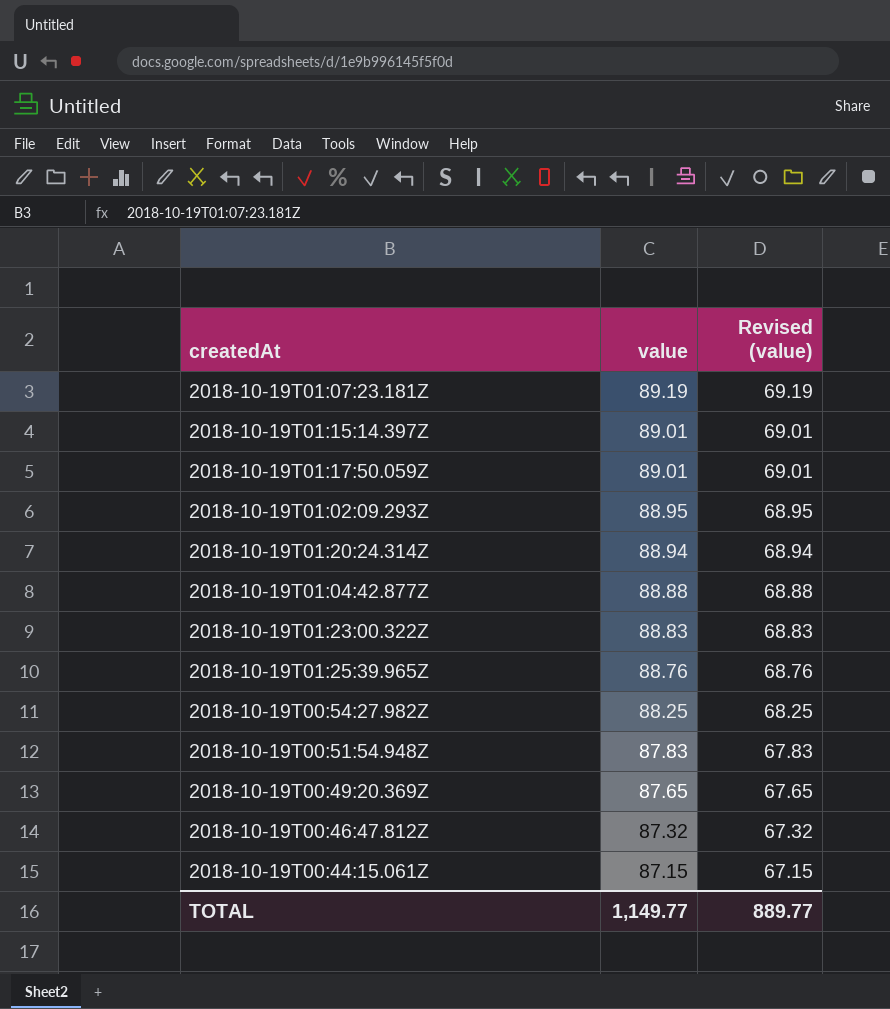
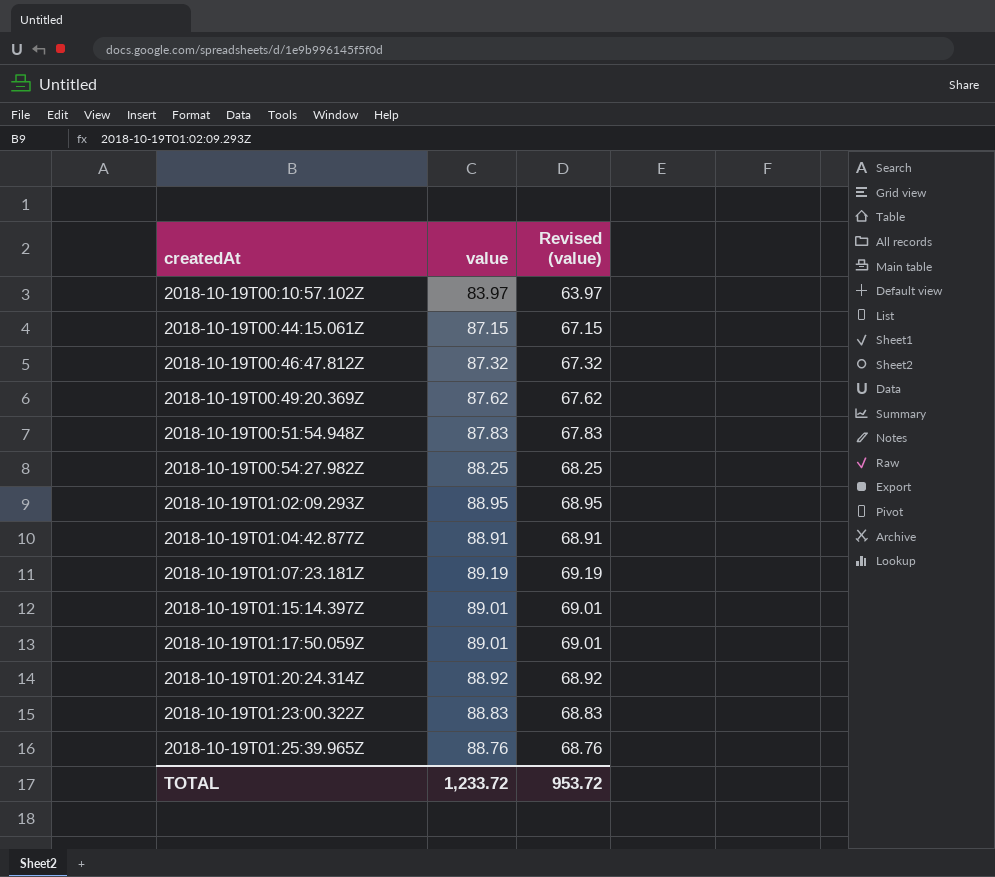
row order: value descending -> createdAt ascending
row 2018-10-19T00:10:57.102Z: none -> 83.97 | 63.97
2018-10-19T00:49:20.369Z | value: 87.65 -> 87.62
2018-10-19T00:49:20.369Z | Revised (value): 67.65 -> 67.62
2018-10-19T01:04:42.877Z | value: 88.88 -> 88.91
2018-10-19T01:04:42.877Z | Revised (value): 68.88 -> 68.91
2018-10-19T01:20:24.314Z | value: 88.94 -> 88.92
2018-10-19T01:20:24.314Z | Revised (value): 68.94 -> 68.92
TOTAL | value: 1,149.77 -> 1,233.72
TOTAL | Revised (value): 889.77 -> 953.72

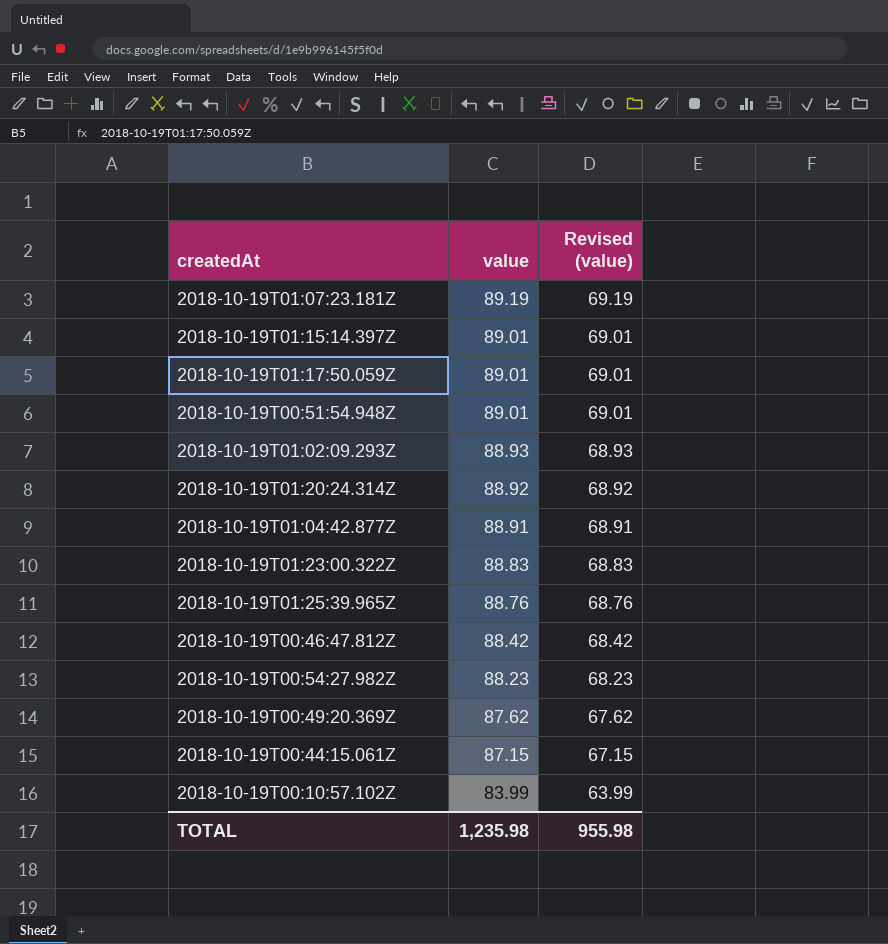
row order: createdAt ascending -> value descending
2018-10-19T00:51:54.948Z | value: 87.83 -> 89.01
2018-10-19T00:51:54.948Z | Revised (value): 67.83 -> 69.01
2018-10-19T01:02:09.293Z | value: 88.95 -> 88.93
2018-10-19T01:02:09.293Z | Revised (value): 68.95 -> 68.93
2018-10-19T00:46:47.812Z | value: 87.32 -> 88.42
2018-10-19T00:46:47.812Z | Revised (value): 67.32 -> 68.42
2018-10-19T00:54:27.982Z | value: 88.25 -> 88.23
2018-10-19T00:54:27.982Z | Revised (value): 68.25 -> 68.23
2018-10-19T00:10:57.102Z | value: 83.97 -> 83.99
2018-10-19T00:10:57.102Z | Revised (value): 63.97 -> 63.99
TOTAL | value: 1,233.72 -> 1,235.98
TOTAL | Revised (value): 953.72 -> 955.98

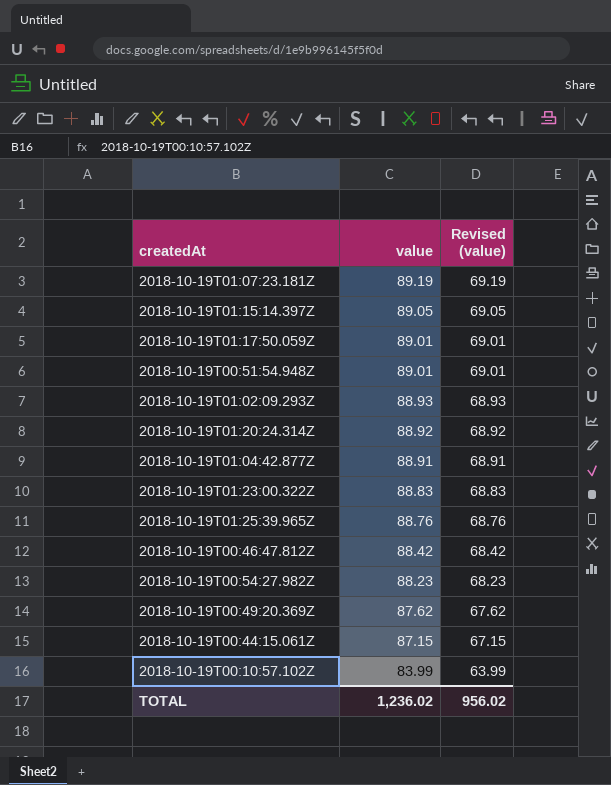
2018-10-19T01:15:14.397Z | value: 89.01 -> 89.05
2018-10-19T01:15:14.397Z | Revised (value): 69.01 -> 69.05
TOTAL | value: 1,235.98 -> 1,236.02
TOTAL | Revised (value): 955.98 -> 956.02

